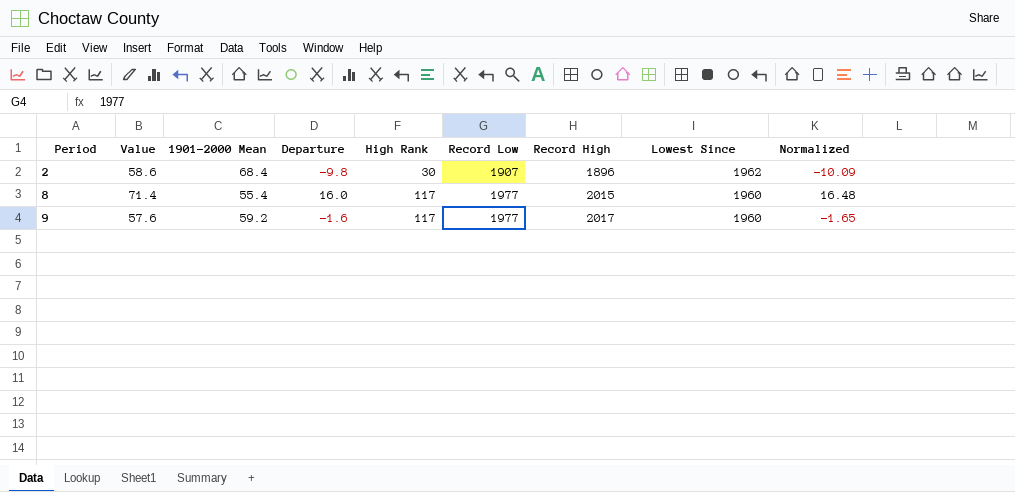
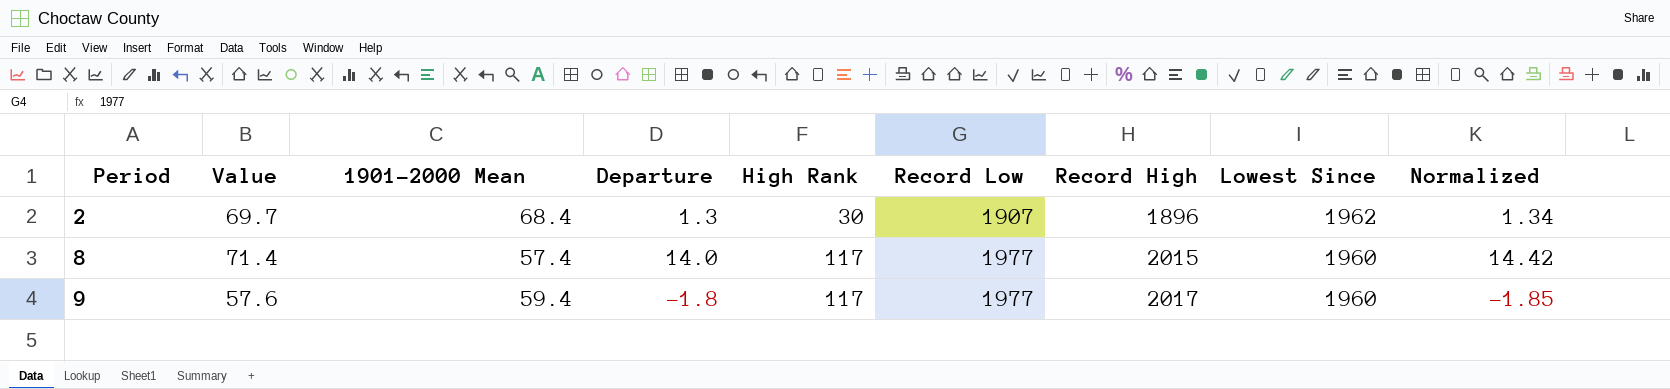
2 | Value: 58.6 -> 69.7
2 | Departure: -9.8 -> 1.3
2 | Normalized: -10.09 -> 1.34
8 | 1901-2000 Mean: 55.4 -> 57.4
8 | Departure: 16.0 -> 14.0
8 | Normalized: 16.48 -> 14.42
9 | 1901-2000 Mean: 59.2 -> 59.4
9 | Departure: -1.6 -> -1.8
9 | Normalized: -1.65 -> -1.85

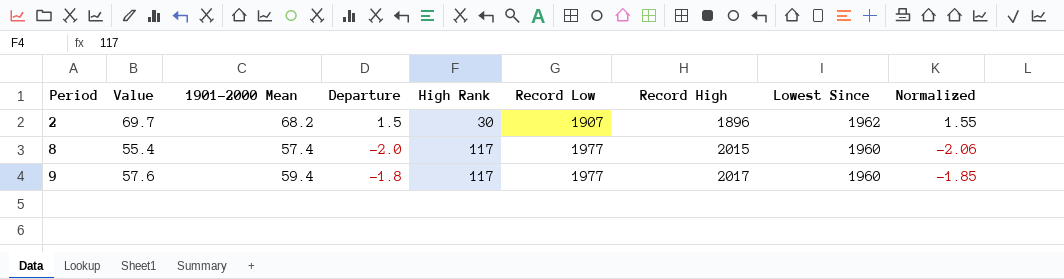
2 | 1901-2000 Mean: 68.4 -> 68.2
2 | Departure: 1.3 -> 1.5
2 | Normalized: 1.34 -> 1.55
8 | Value: 71.4 -> 55.4
8 | Departure: 14.0 -> -2.0
8 | Normalized: 14.42 -> -2.06

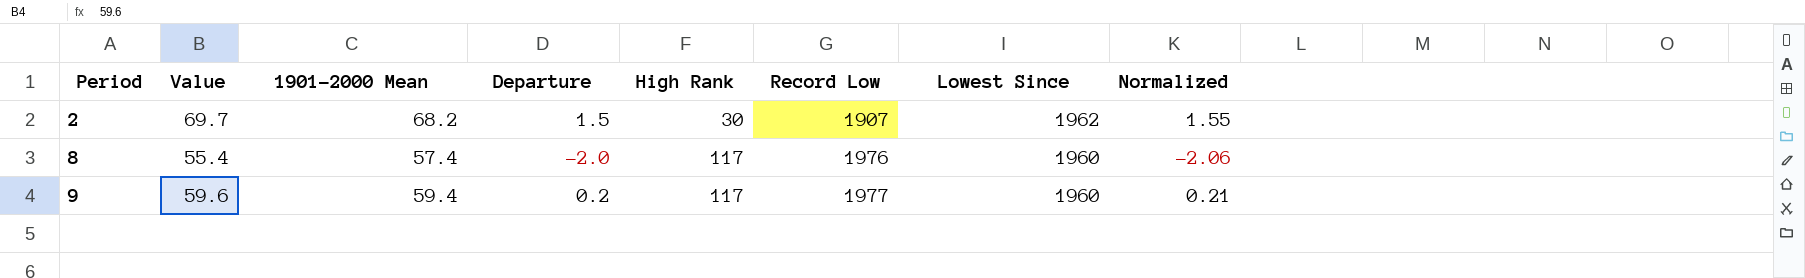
column Record High | position: 7 -> none
8 | Record Low: 1977 -> 1976
9 | Value: 57.6 -> 59.6
9 | Departure: -1.8 -> 0.2
9 | Normalized: -1.85 -> 0.21

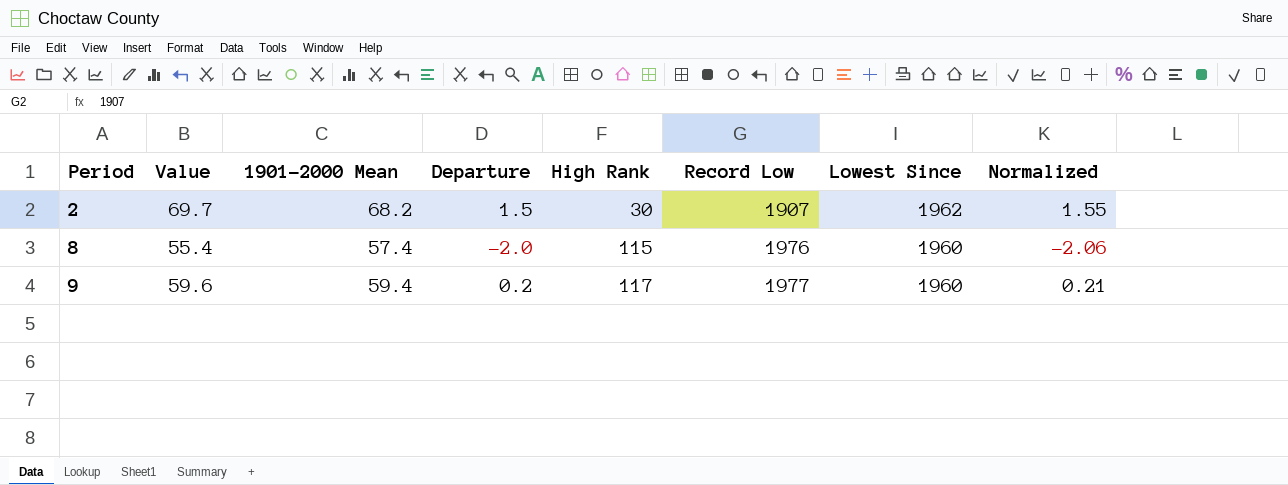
8 | High Rank: 117 -> 115

